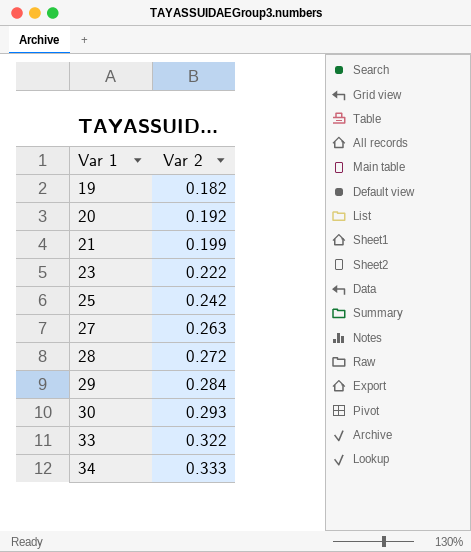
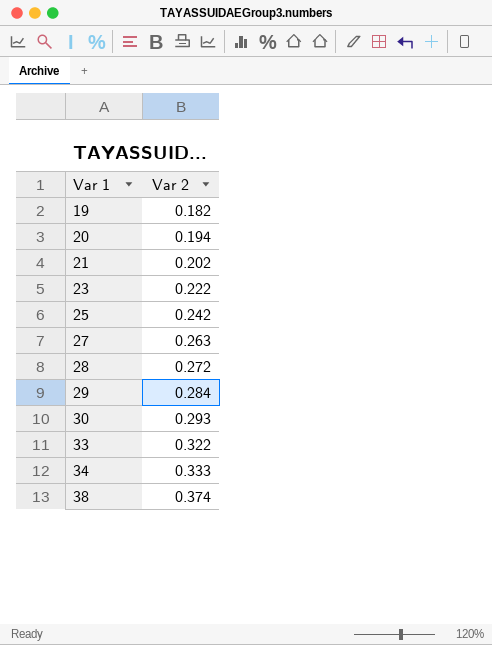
20 | Var 2: 0.192 -> 0.194
21 | Var 2: 0.199 -> 0.202
row 38: none -> 0.374

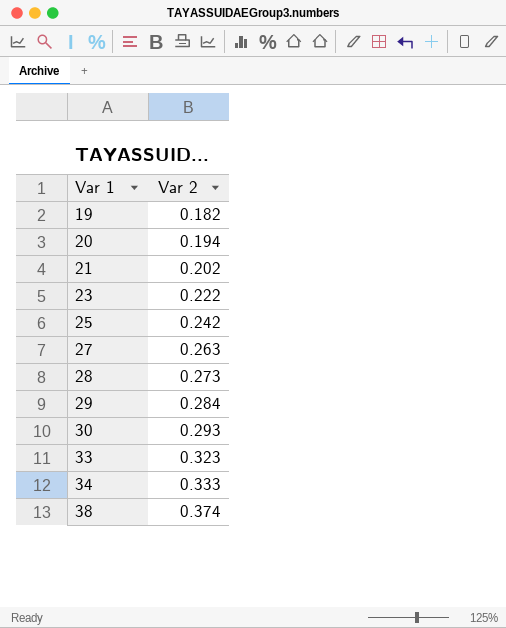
28 | Var 2: 0.272 -> 0.273
33 | Var 2: 0.322 -> 0.323

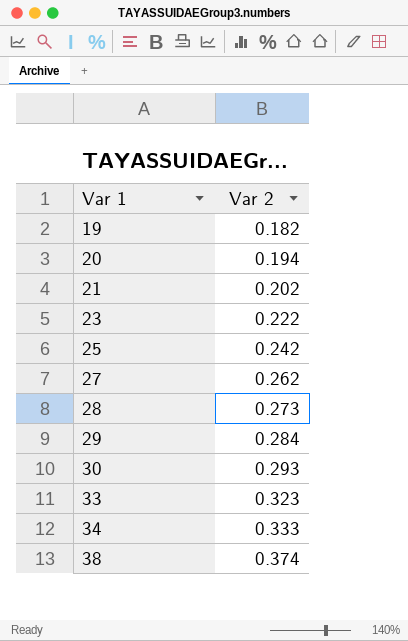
27 | Var 2: 0.263 -> 0.262

